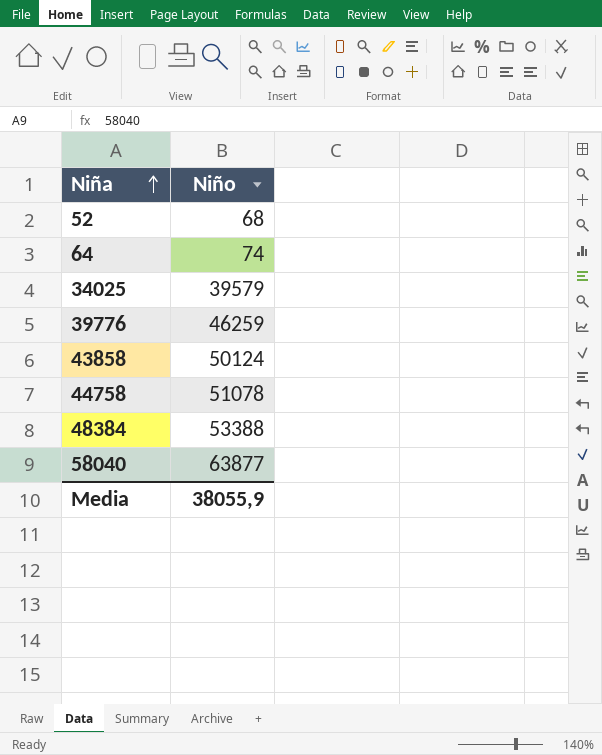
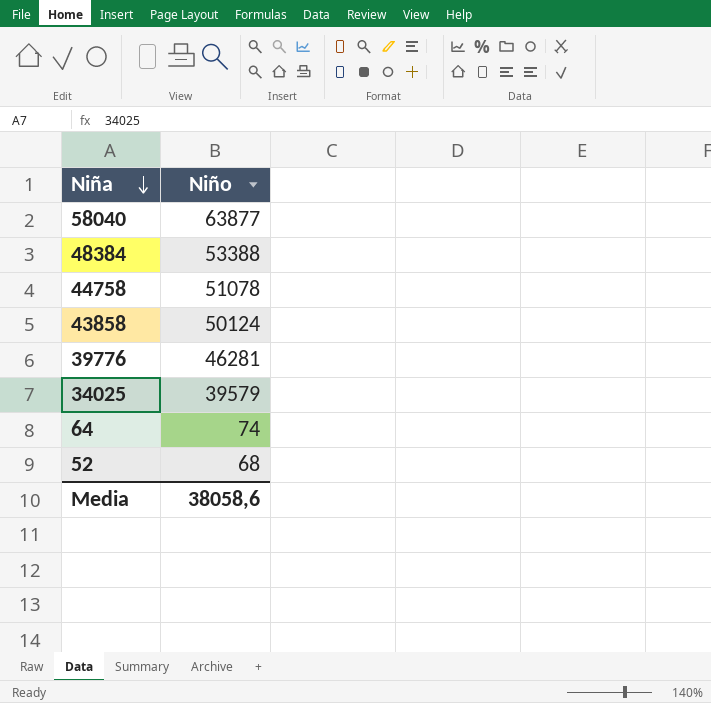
row order: Niña ascending -> Niña descending
39776 | Niño: 46259 -> 46281
Media | Niño: 38055,9 -> 38058,6

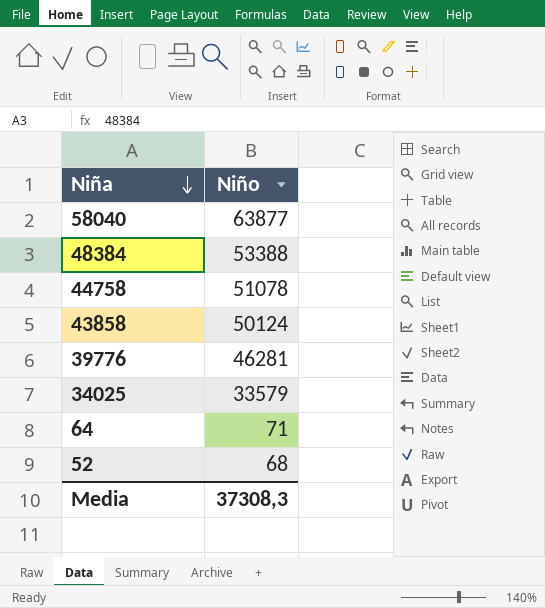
34025 | Niño: 39579 -> 33579
64 | Niño: 74 -> 71
Media | Niño: 38058,6 -> 37308,3

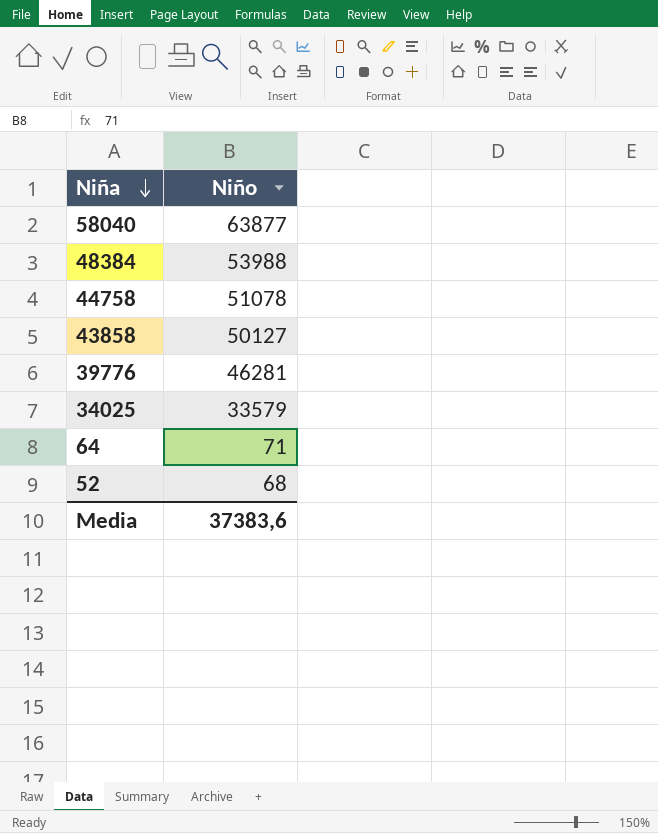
48384 | Niño: 53388 -> 53988
43858 | Niño: 50124 -> 50127
Media | Niño: 37308,3 -> 37383,6

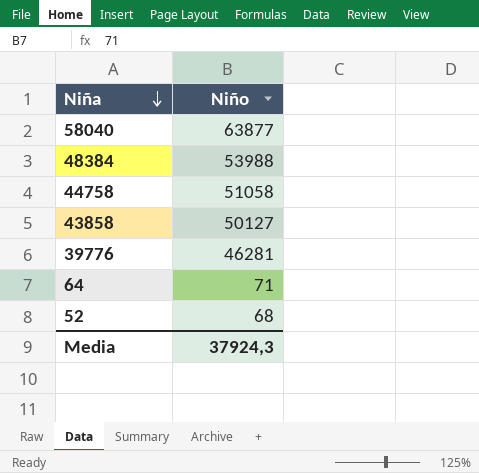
row 34025: 33579 -> none
44758 | Niño: 51078 -> 51058
Media | Niño: 37383,6 -> 37924,3

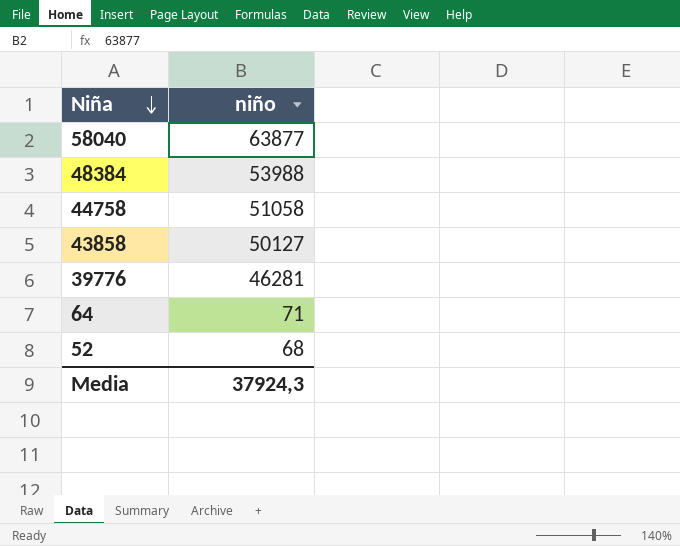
column name: Niño -> niño

